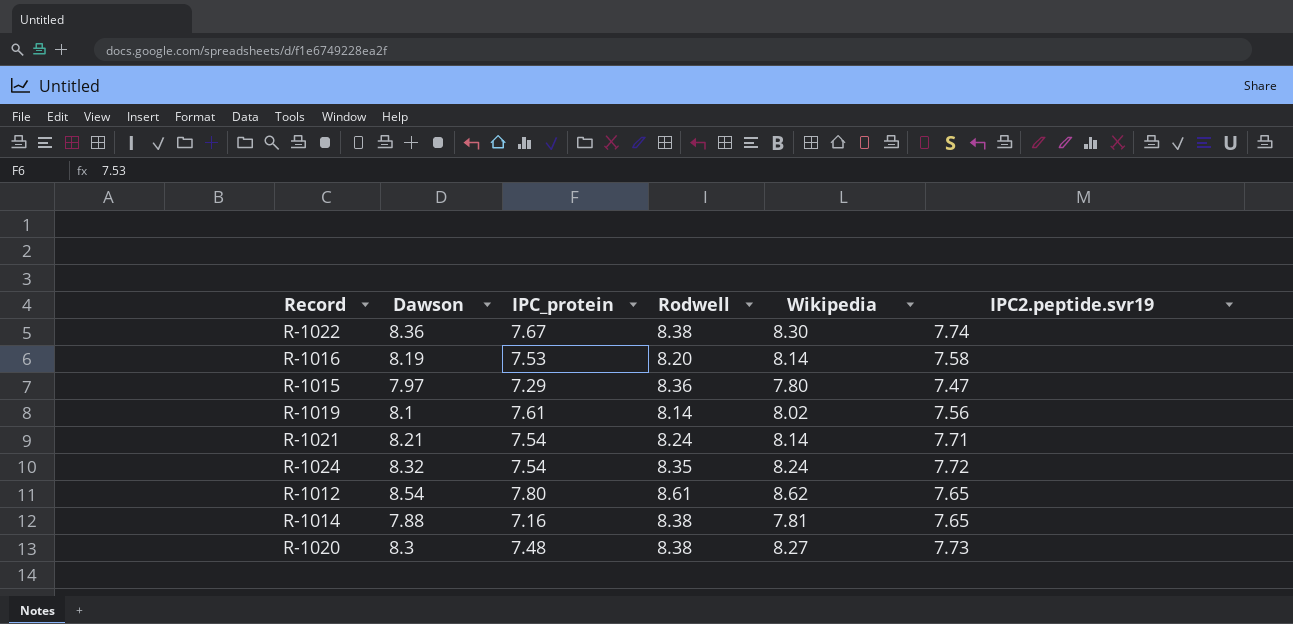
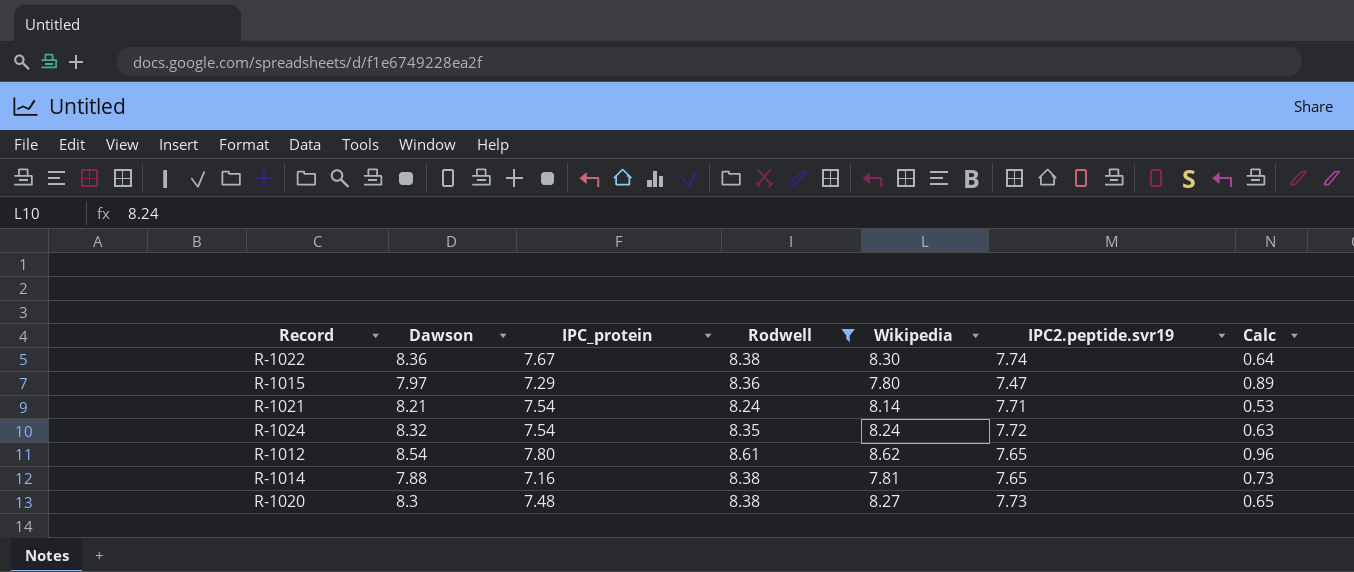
filter: none -> Rodwell >= 8.24
column Calc | formula: none -> [Rodwell] - [IPC2.peptide.svr19]

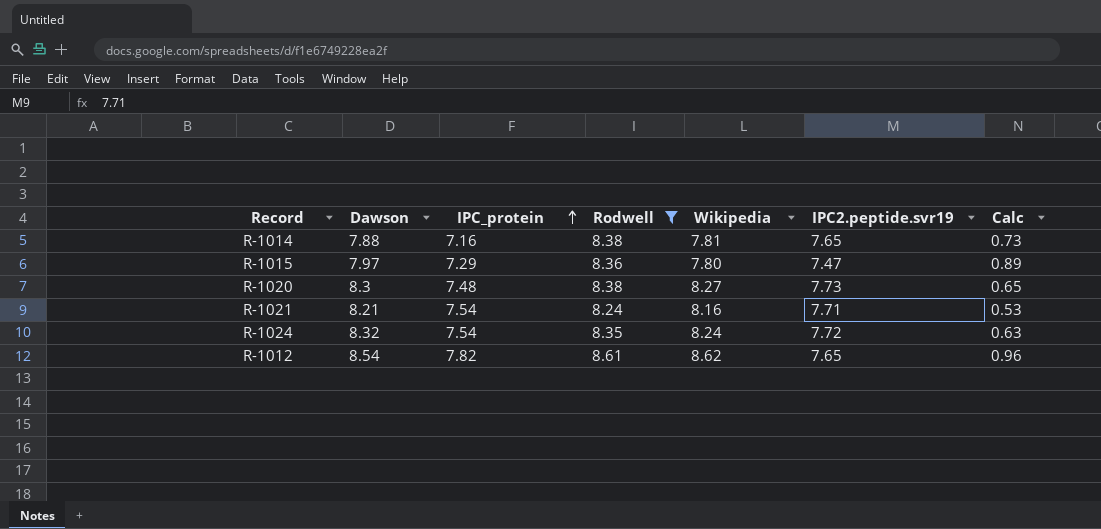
row order: none -> IPC_protein ascending
row R-1022: 8.36 | 7.67 | 8.38 | 8.30 | 7.74 | 0.64 -> none
R-1021 | Wikipedia: 8.14 -> 8.16
R-1012 | IPC_protein: 7.80 -> 7.82

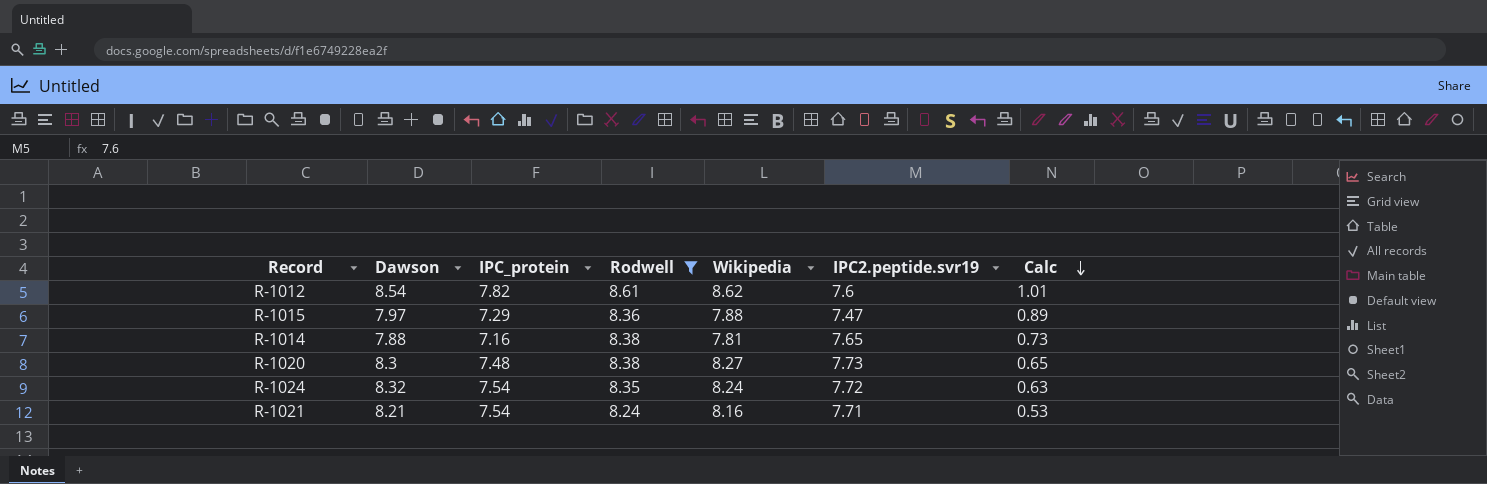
row order: IPC_protein ascending -> Calc descending
R-1012 | IPC2.peptide.svr19: 7.65 -> 7.6
R-1012 | Calc: 0.96 -> 1.01
R-1015 | Wikipedia: 7.80 -> 7.88

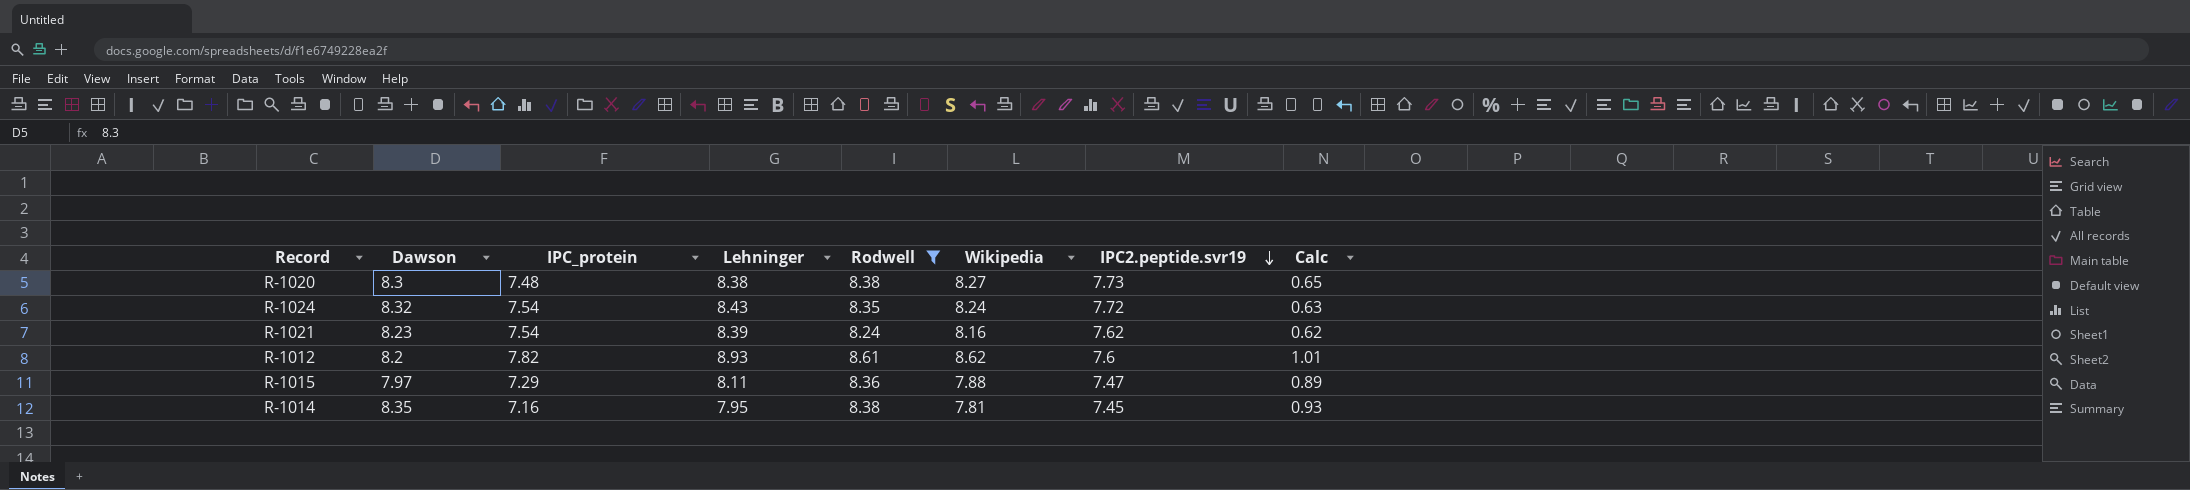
row order: Calc descending -> IPC2.peptide.svr19 descending
column Lehninger | position: none -> 4
R-1021 | Dawson: 8.21 -> 8.23
R-1021 | IPC2.peptide.svr19: 7.71 -> 7.62
R-1021 | Calc: 0.53 -> 0.62
R-1012 | Dawson: 8.54 -> 8.2
R-1014 | Dawson: 7.88 -> 8.35
R-1014 | IPC2.peptide.svr19: 7.65 -> 7.45
R-1014 | Calc: 0.73 -> 0.93

